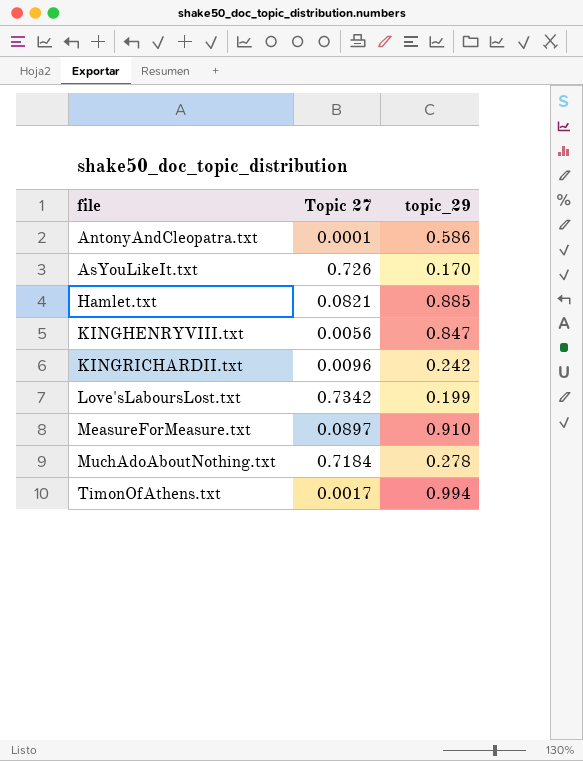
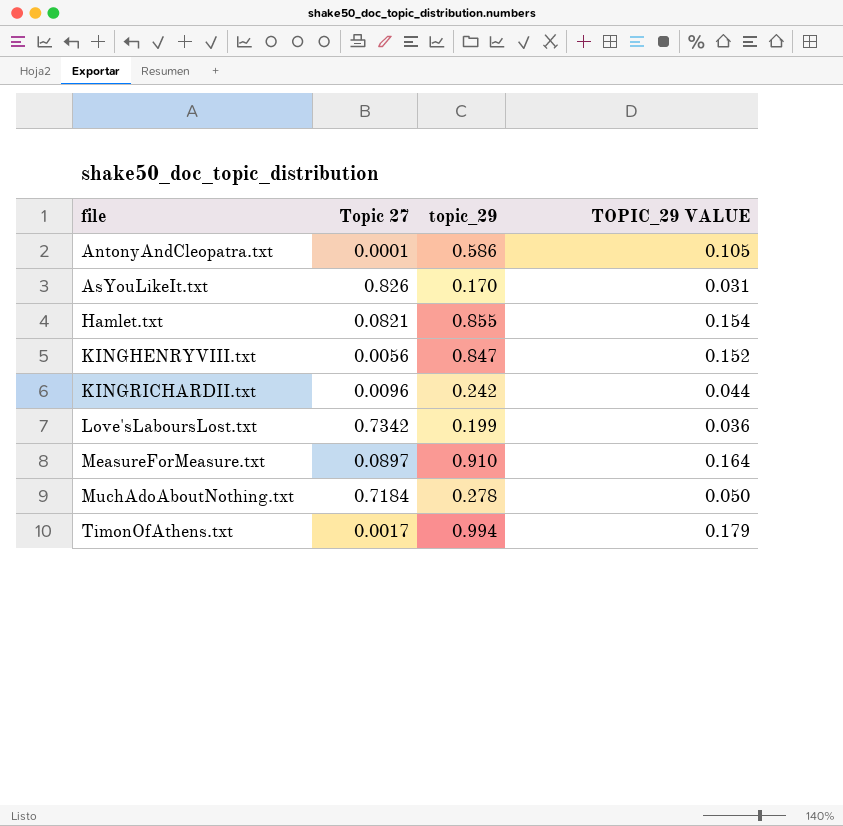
column TOPIC_29 VALUE | formula: none -> [topic_29] * 0.18
AsYouLikeIt.txt | Topic 27: 0.726 -> 0.826
Hamlet.txt | topic_29: 0.885 -> 0.855

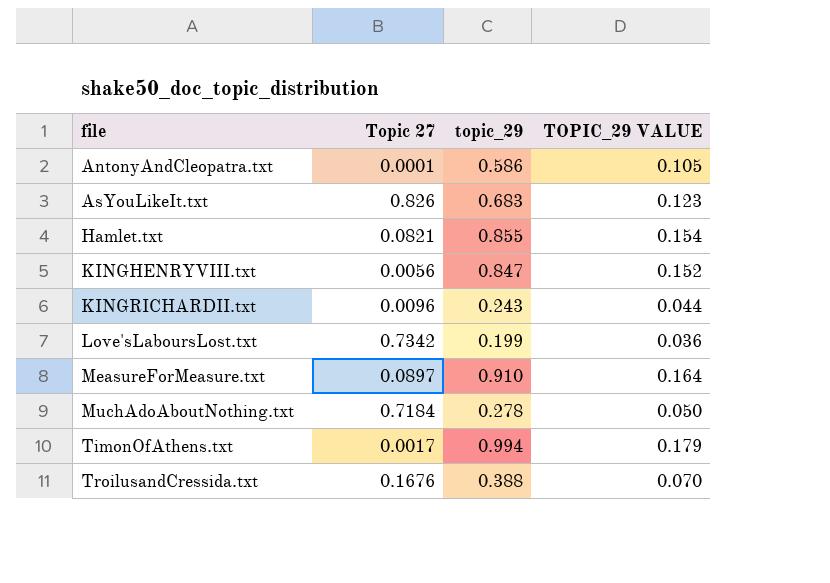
AsYouLikeIt.txt | topic_29: 0.170 -> 0.683
AsYouLikeIt.txt | TOPIC_29 VALUE: 0.031 -> 0.123
KINGRICHARDII.txt | topic_29: 0.242 -> 0.243
row TroilusandCressida.txt: none -> 0.1676 | 0.388 | 0.070

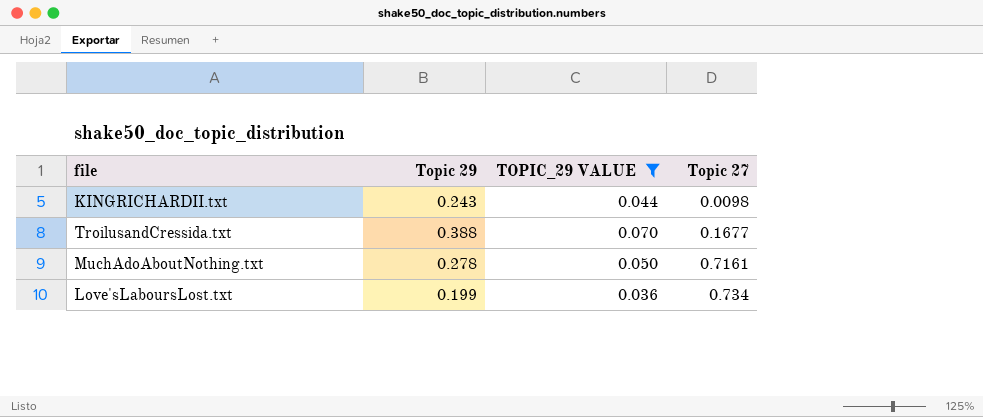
filter: none -> TOPIC_29 VALUE <= 0.070
row order: file ascending -> Topic 27 ascending
column name: topic_29 -> Topic 29
column Topic 27 | position: 2 -> 4
KINGRICHARDII.txt | Topic 27: 0.0096 -> 0.0098
TroilusandCressida.txt | Topic 27: 0.1676 -> 0.1677
MuchAdoAboutNothing.txt | Topic 27: 0.7184 -> 0.7161
Love'sLaboursLost.txt | Topic 27: 0.7342 -> 0.734

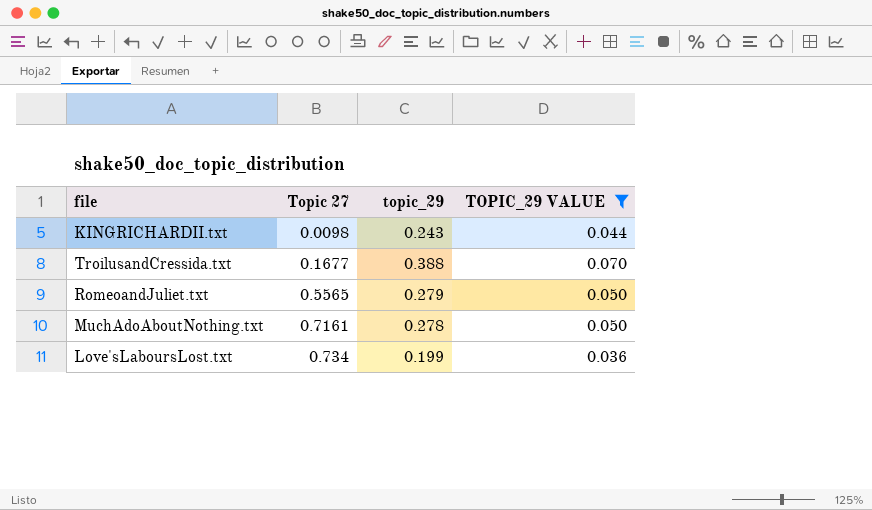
column Topic 27 | position: 4 -> 2
column name: Topic 29 -> topic_29
row RomeoandJuliet.txt: none -> 0.5565 | 0.279 | 0.050

